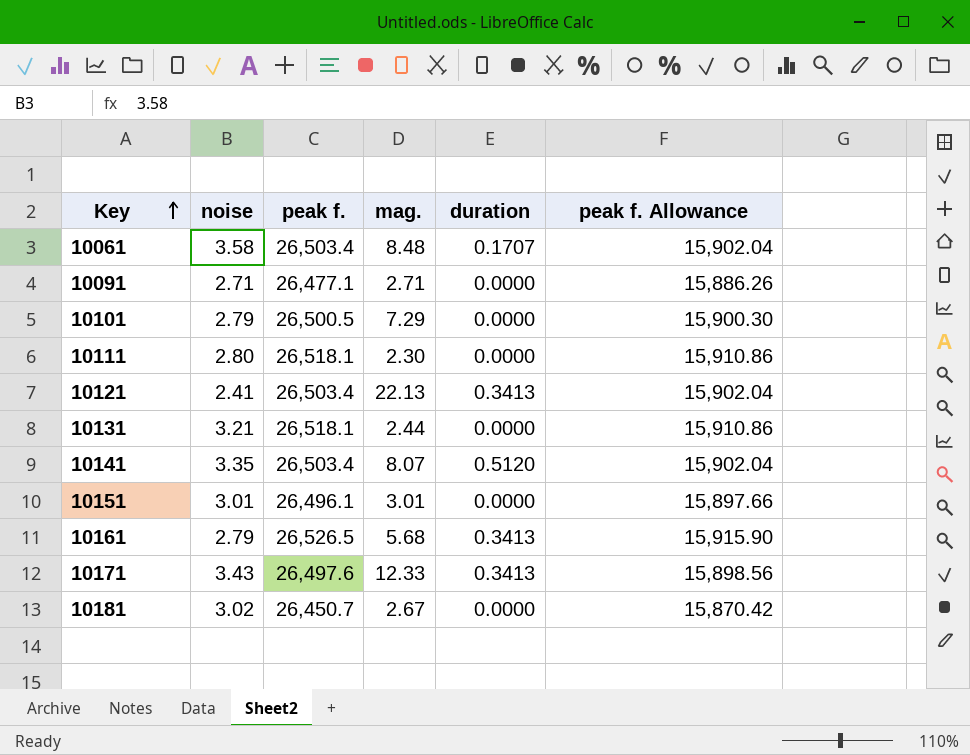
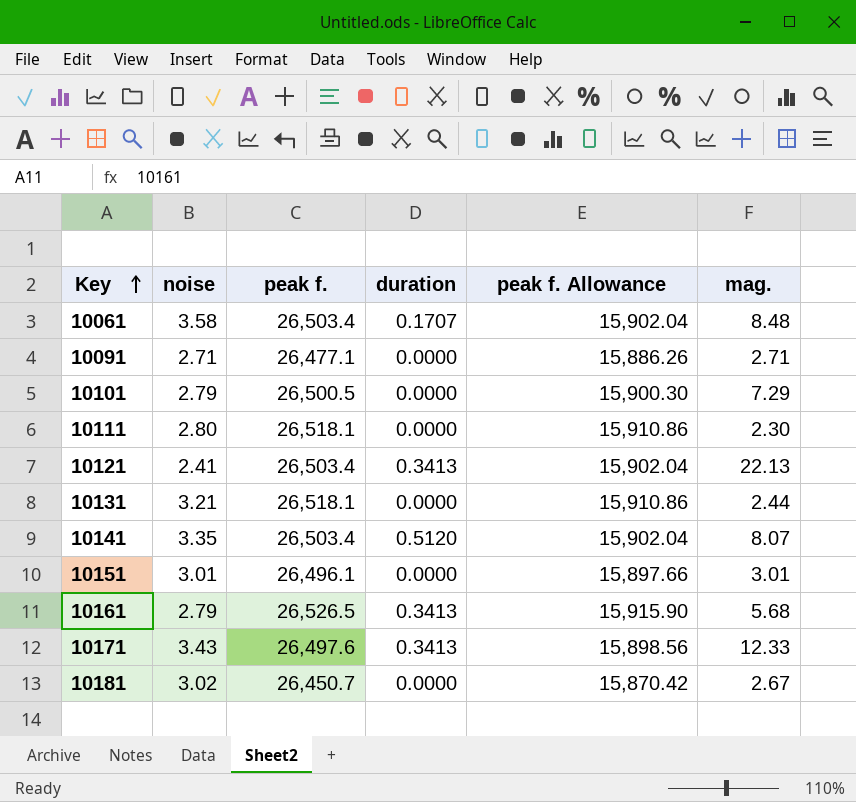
column mag. | position: 4 -> 6

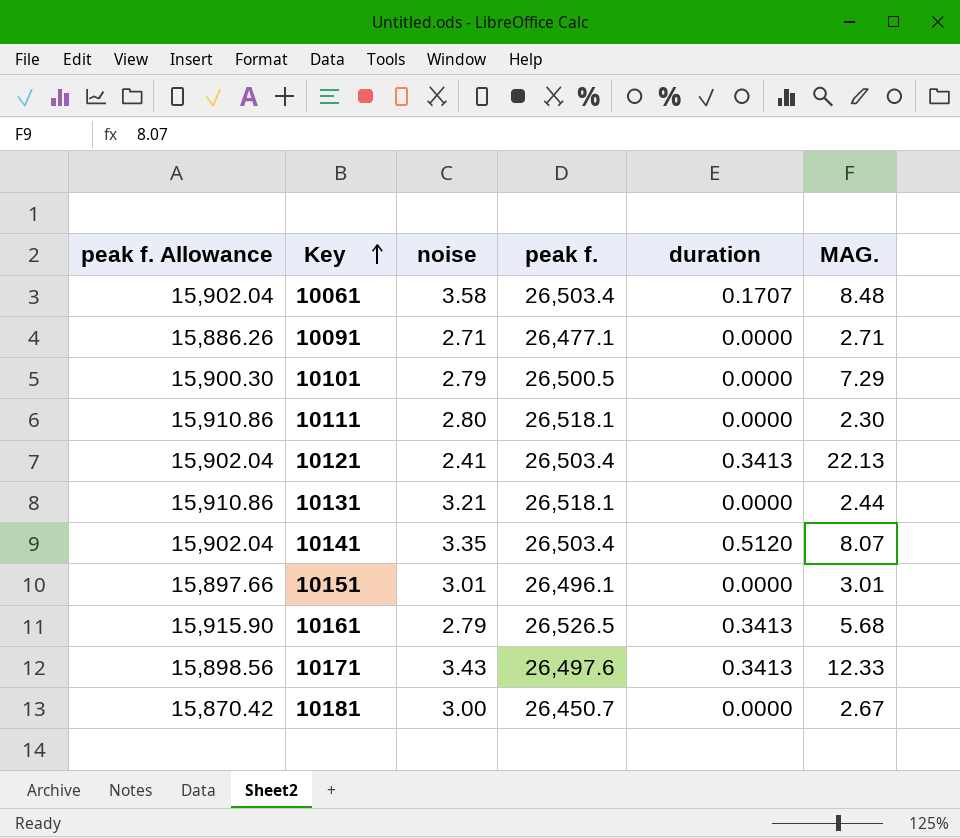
column peak f. Allowance | position: 5 -> 1
column name: mag. -> MAG.
10181 | noise: 3.02 -> 3.00

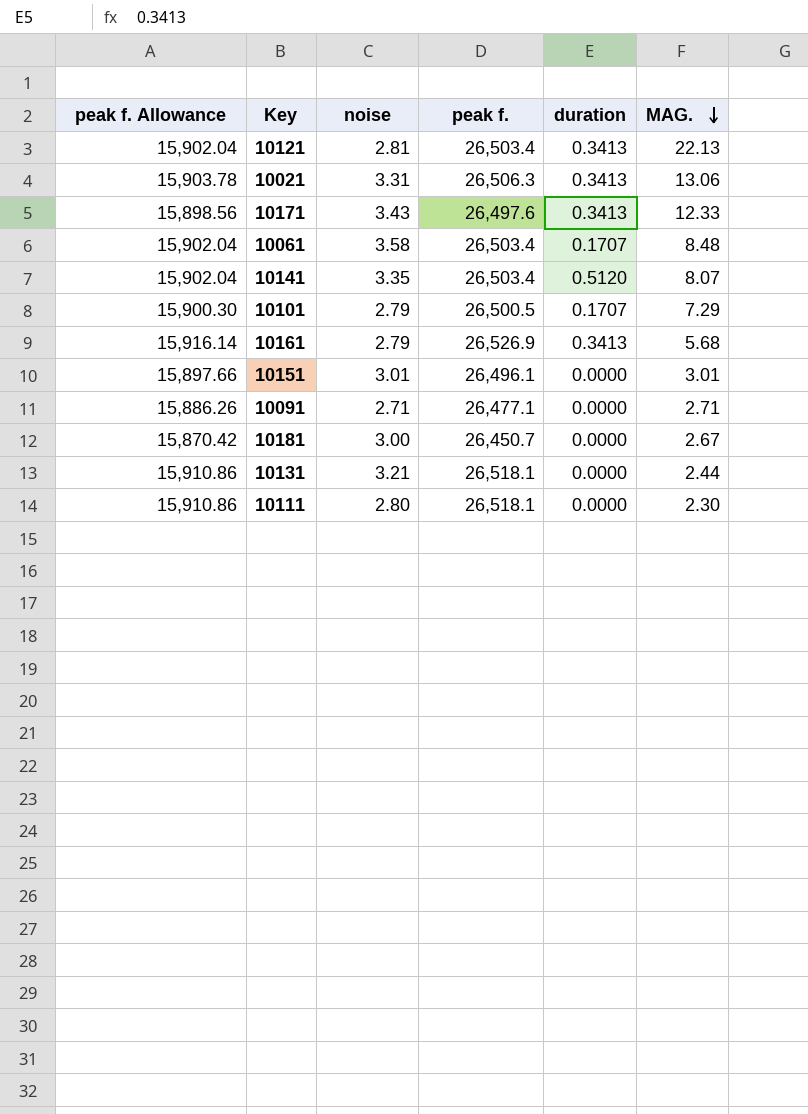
row order: Key ascending -> MAG. descending
10121 | noise: 2.41 -> 2.81
row 10021: none -> 15,903.78 | 3.31 | 26,506.3 | 0.3413 | 13.06
10101 | duration: 0.0000 -> 0.1707
10161 | peak f. Allowance: 15,915.90 -> 15,916.14
10161 | peak f.: 26,526.5 -> 26,526.9

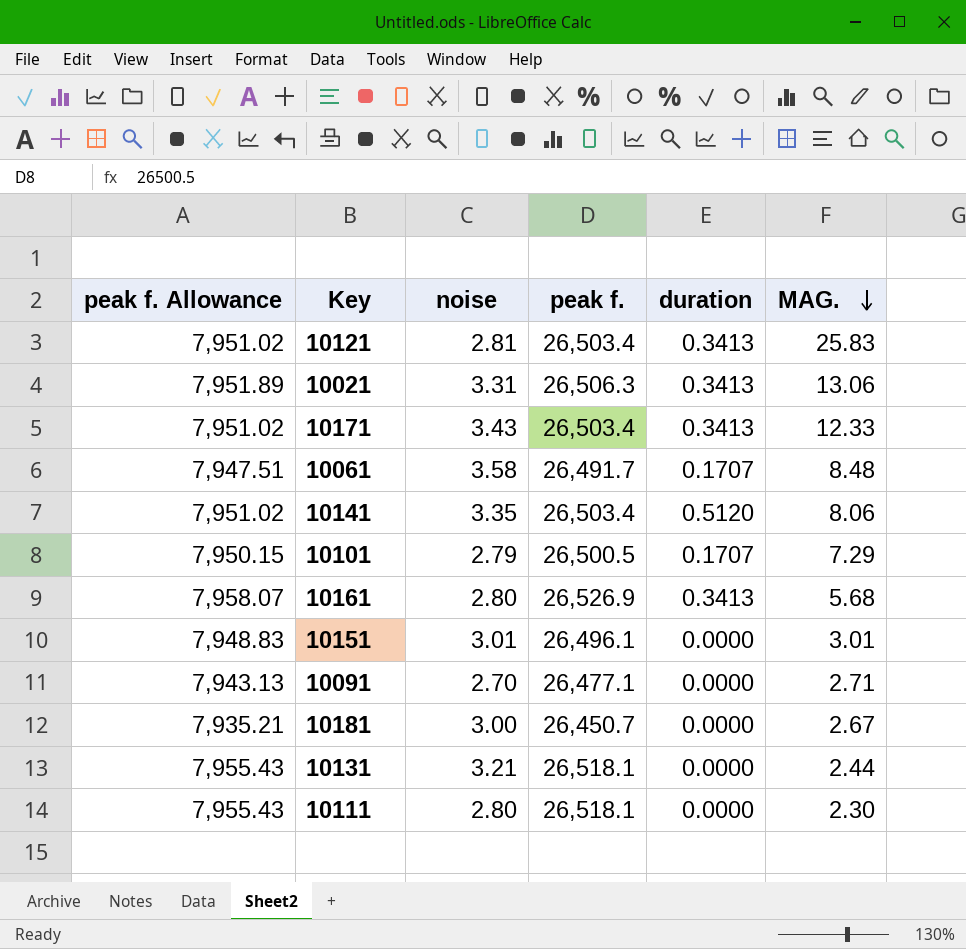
column peak f. Allowance | formula: [peak f.] * 0.6 -> [peak f.] * 0.3
10121 | MAG.: 22.13 -> 25.83
10171 | peak f.: 26,497.6 -> 26,503.4
10061 | peak f.: 26,503.4 -> 26,491.7
10141 | MAG.: 8.07 -> 8.06
10161 | noise: 2.79 -> 2.80
10091 | noise: 2.71 -> 2.70

